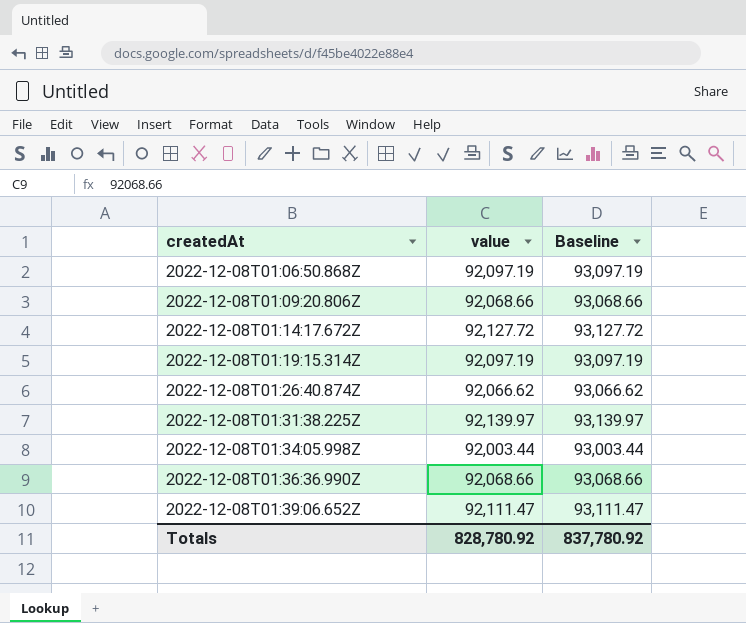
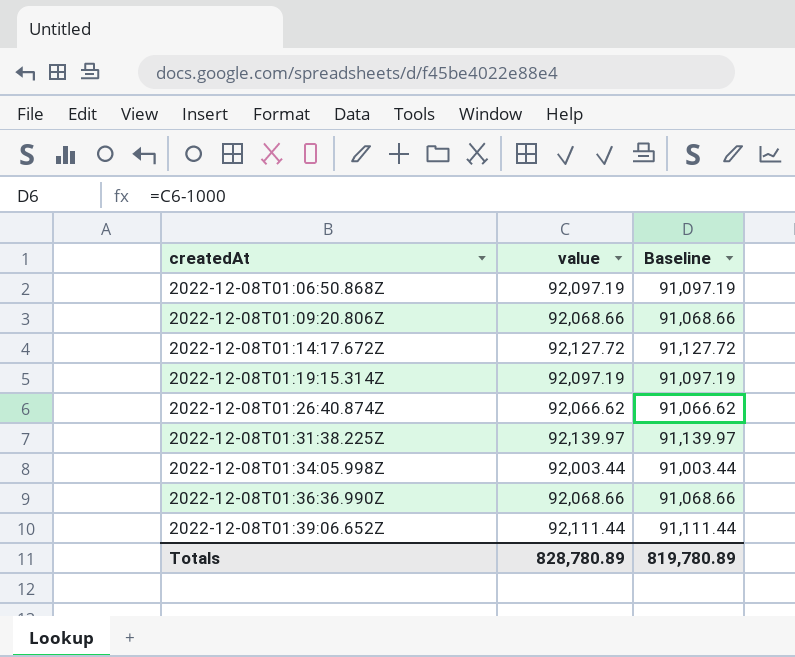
column Baseline | formula: [value] + 1000 -> [value] - 1000
2022-12-08T01:39:06.652Z | value: 92,111.47 -> 92,111.44
Totals | value: 828,780.92 -> 828,780.89
Totals | Baseline: 837,780.92 -> 819,780.89

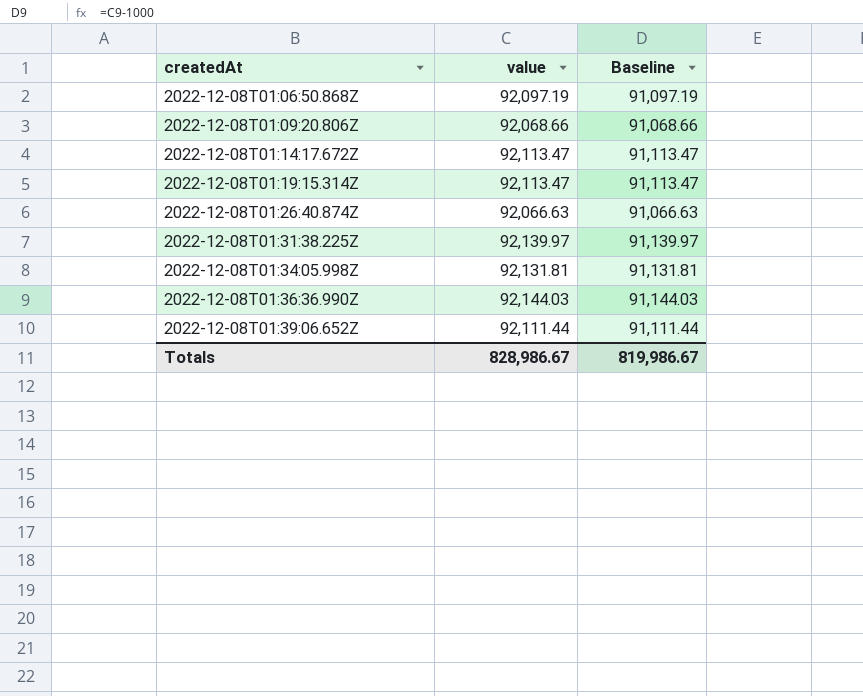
2022-12-08T01:14:17.672Z | value: 92,127.72 -> 92,113.47
2022-12-08T01:14:17.672Z | Baseline: 91,127.72 -> 91,113.47
2022-12-08T01:19:15.314Z | value: 92,097.19 -> 92,113.47
2022-12-08T01:19:15.314Z | Baseline: 91,097.19 -> 91,113.47
2022-12-08T01:26:40.874Z | value: 92,066.62 -> 92,066.63
2022-12-08T01:26:40.874Z | Baseline: 91,066.62 -> 91,066.63
2022-12-08T01:34:05.998Z | value: 92,003.44 -> 92,131.81
2022-12-08T01:34:05.998Z | Baseline: 91,003.44 -> 91,131.81
2022-12-08T01:36:36.990Z | value: 92,068.66 -> 92,144.03
2022-12-08T01:36:36.990Z | Baseline: 91,068.66 -> 91,144.03
Totals | value: 828,780.89 -> 828,986.67
Totals | Baseline: 819,780.89 -> 819,986.67

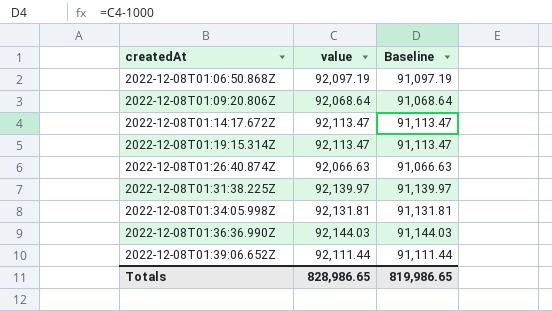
2022-12-08T01:09:20.806Z | value: 92,068.66 -> 92,068.64
2022-12-08T01:09:20.806Z | Baseline: 91,068.66 -> 91,068.64
Totals | value: 828,986.67 -> 828,986.65
Totals | Baseline: 819,986.67 -> 819,986.65

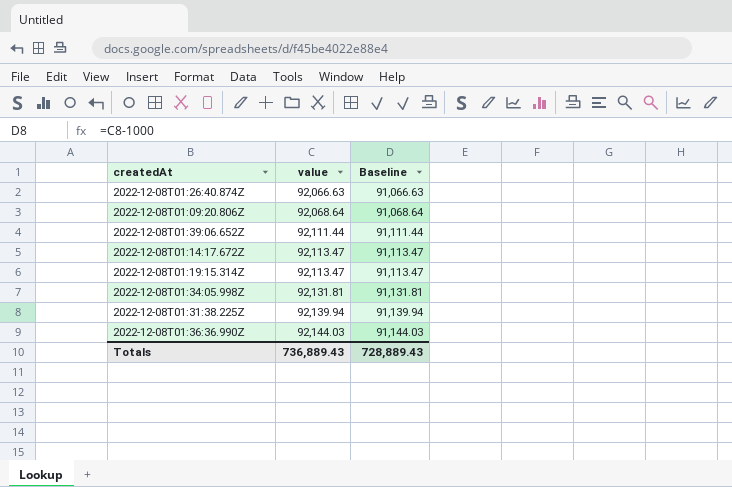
row order: createdAt ascending -> value ascending
row 2022-12-08T01:06:50.868Z: 92,097.19 | 91,097.19 -> none
2022-12-08T01:31:38.225Z | value: 92,139.97 -> 92,139.94
2022-12-08T01:31:38.225Z | Baseline: 91,139.97 -> 91,139.94
Totals | value: 828,986.65 -> 736,889.43
Totals | Baseline: 819,986.65 -> 728,889.43

